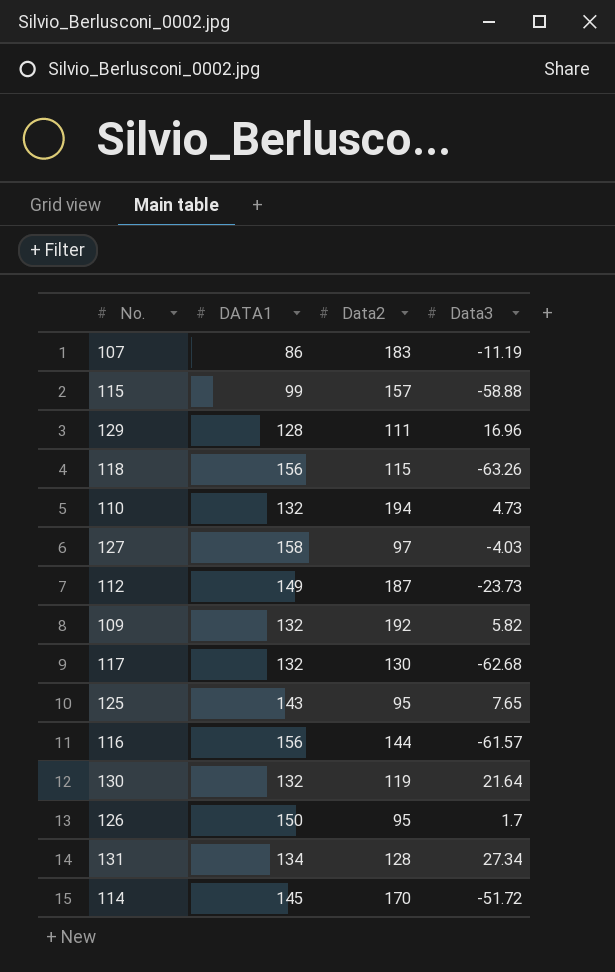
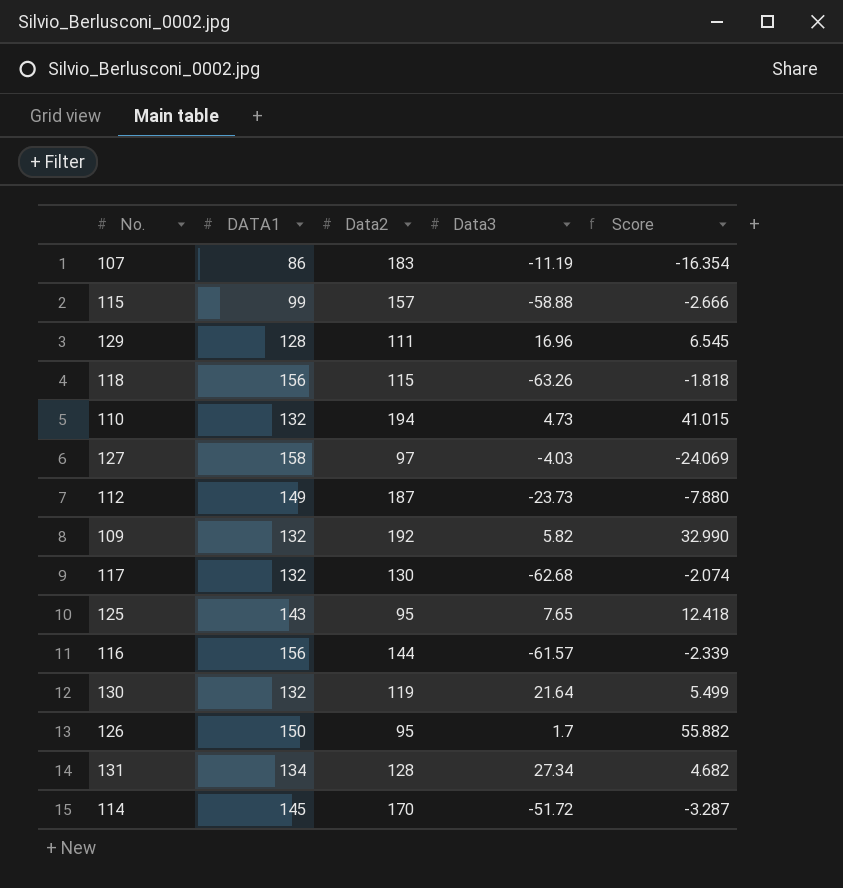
column Score | formula: none -> [Data2] / [Data3]

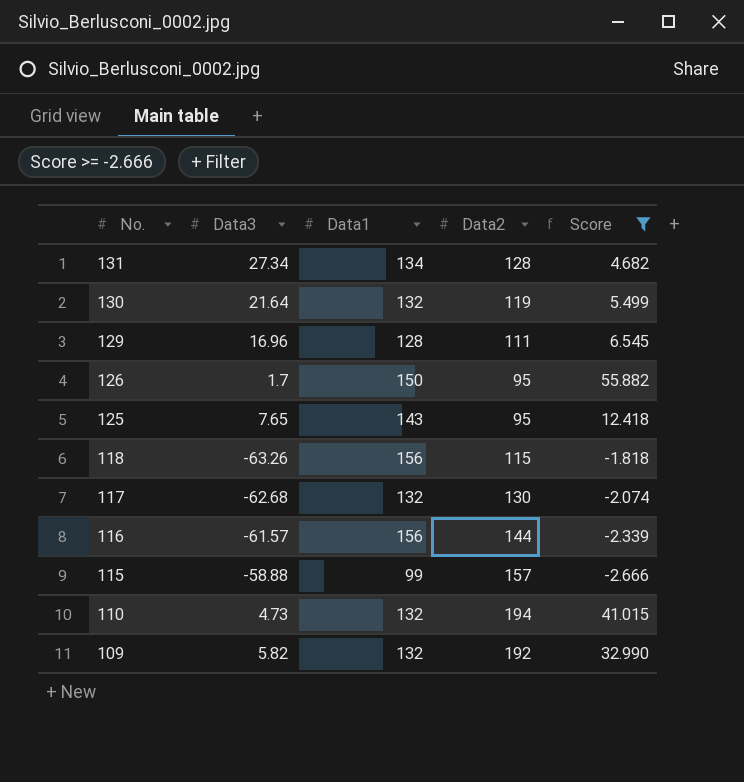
filter: none -> Score >= -2.666
row order: none -> No. descending
column Data3 | position: 4 -> 2
column name: DATA1 -> Data1

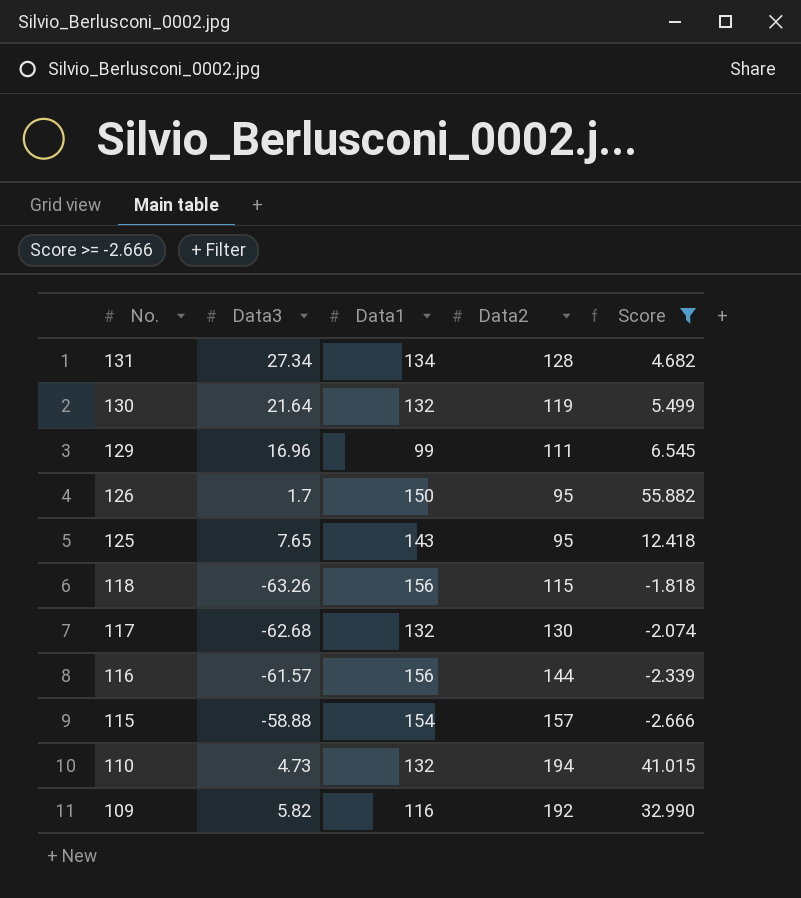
129 | Data1: 128 -> 99
115 | Data1: 99 -> 154
109 | Data1: 132 -> 116

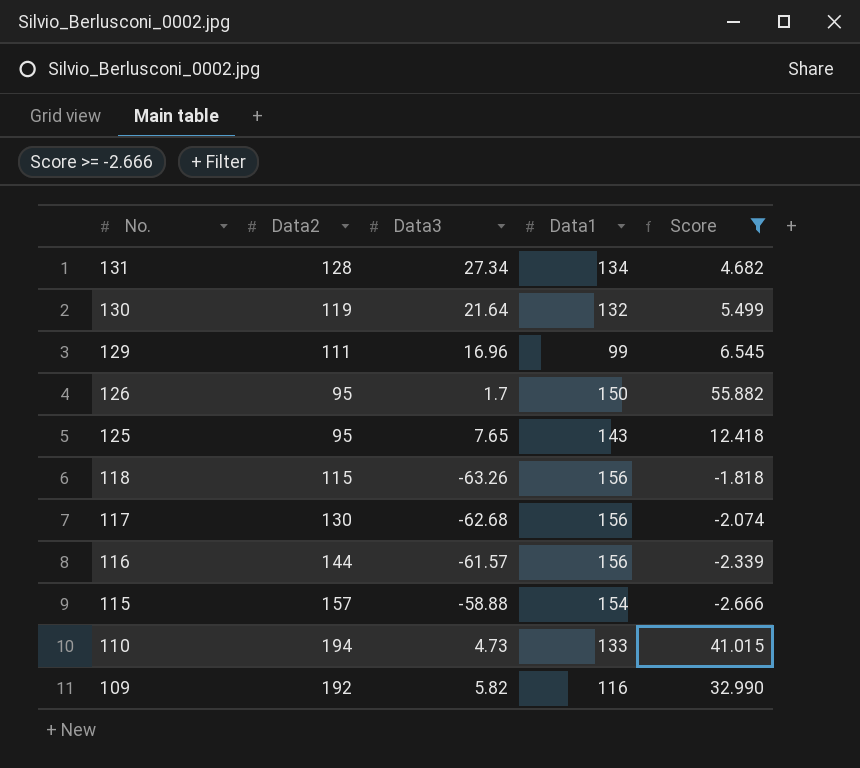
column Data2 | position: 4 -> 2
117 | Data1: 132 -> 156
110 | Data1: 132 -> 133

